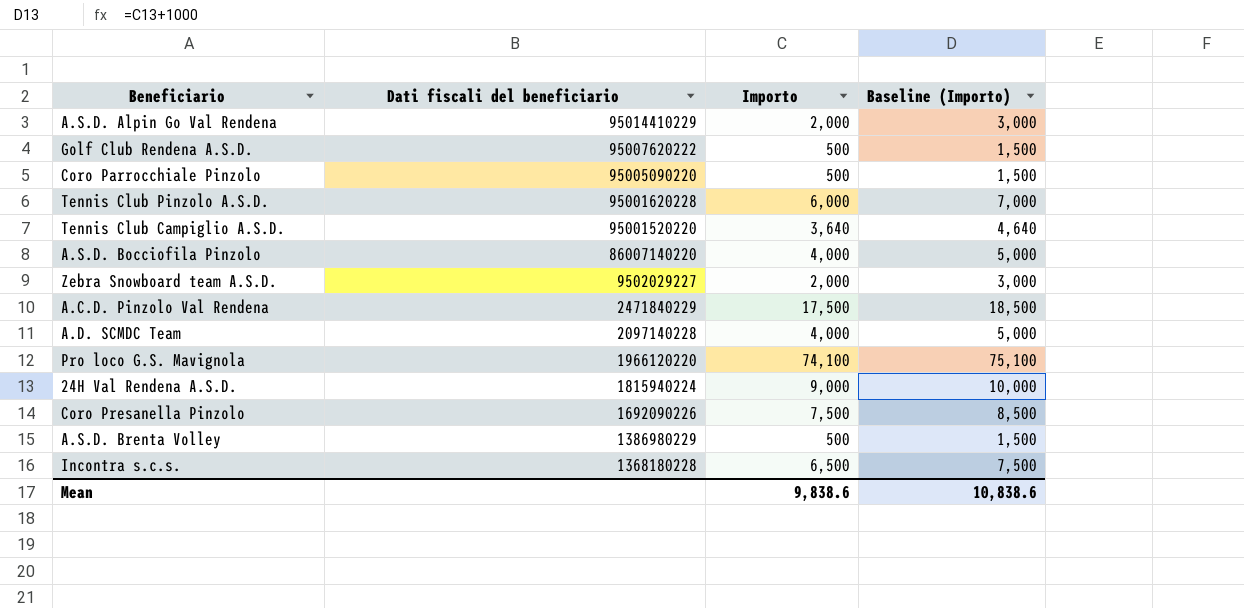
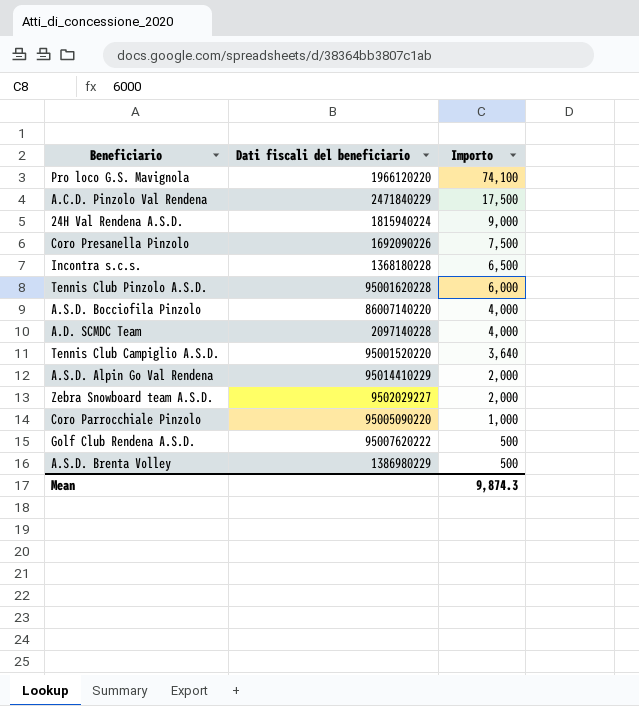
row order: Dati fiscali del beneficiario descending -> Importo descending
column Baseline (Importo) | formula: [Importo] + 1000 -> none
Coro Parrocchiale Pinzolo | Importo: 500 -> 1,000
Mean | Importo: 9,838.6 -> 9,874.3

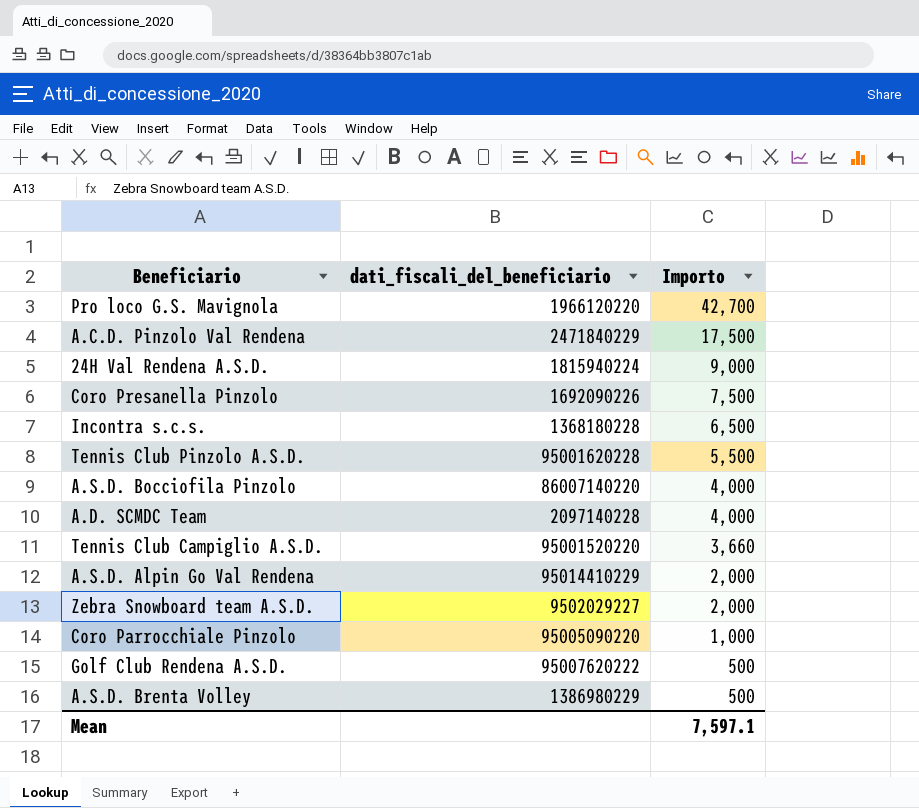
column name: Dati fiscali del beneficiario -> dati_fiscali_del_beneficiario
Pro loco G.S. Mavignola | Importo: 74,100 -> 42,700
Tennis Club Pinzolo A.S.D. | Importo: 6,000 -> 5,500
Tennis Club Campiglio A.S.D. | Importo: 3,640 -> 3,660
Mean | Importo: 9,874.3 -> 7,597.1

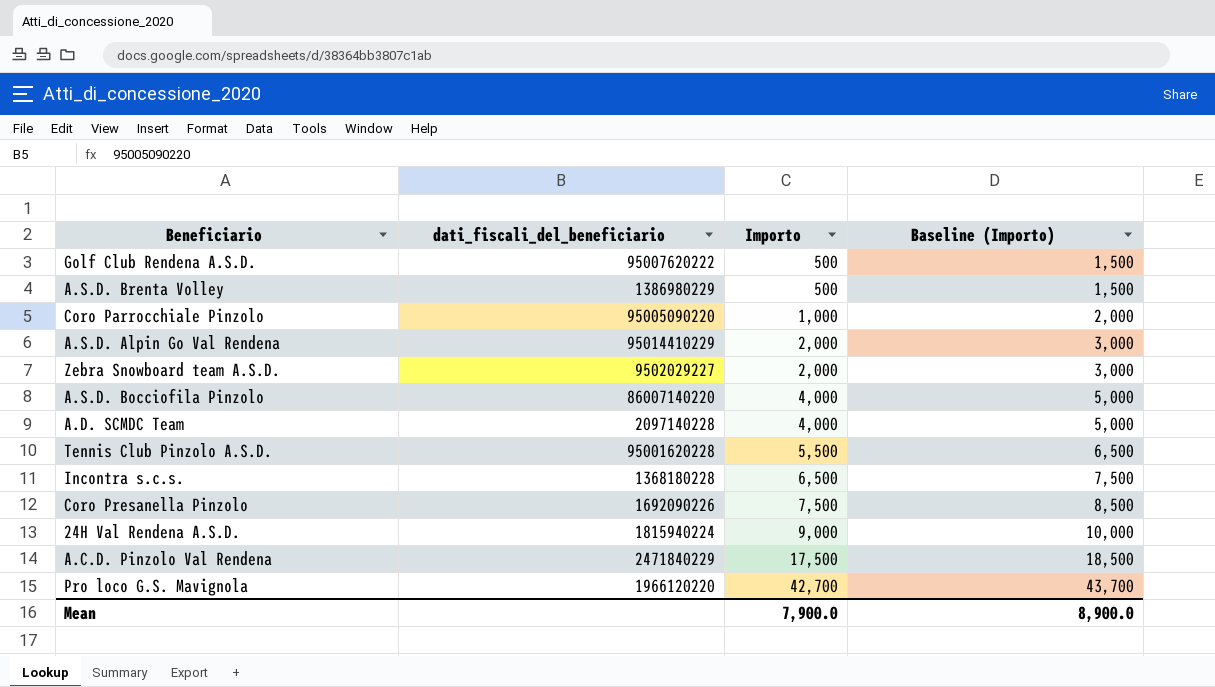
row order: Importo descending -> Importo ascending
column Baseline (Importo) | formula: none -> [Importo] + 1000
row Tennis Club Campiglio A.S.D.: 95001520220 | 3,660 -> none
Mean | Importo: 7,597.1 -> 7,900.0

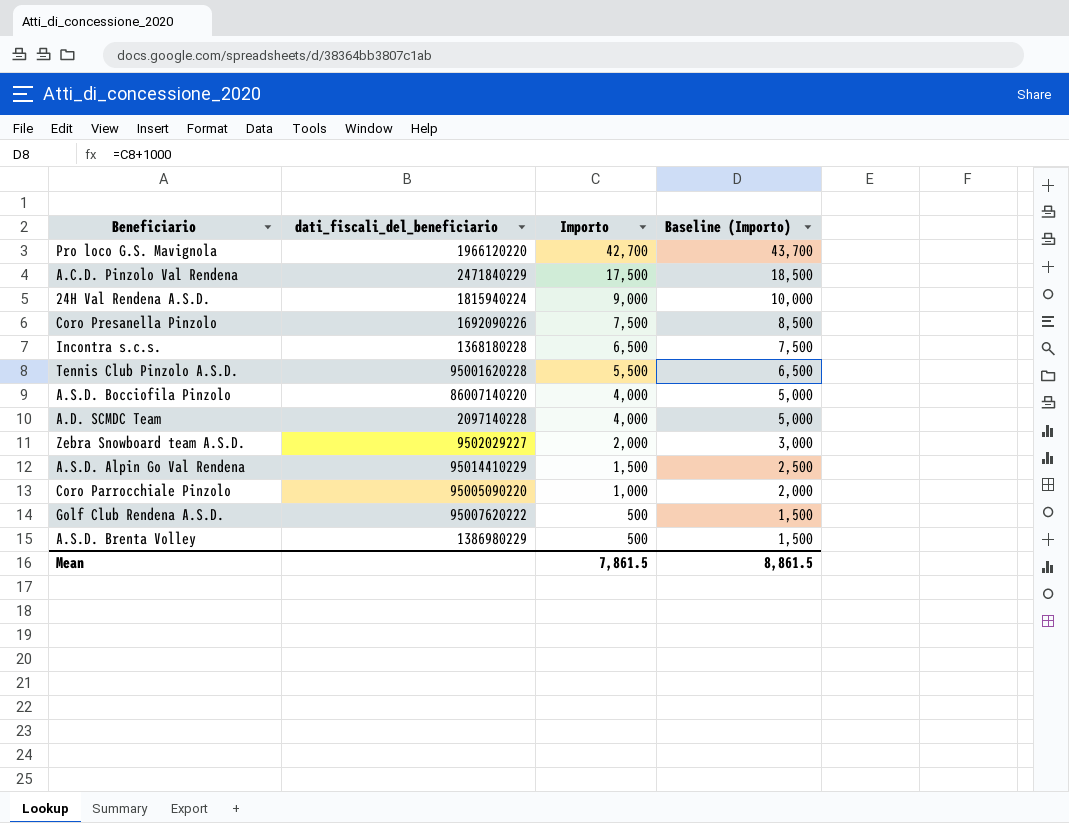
row order: Importo ascending -> Importo descending
A.S.D. Alpin Go Val Rendena | Importo: 2,000 -> 1,500
A.S.D. Alpin Go Val Rendena | Baseline (Importo): 3,000 -> 2,500
Mean | Importo: 7,900.0 -> 7,861.5
Mean | Baseline (Importo): 8,900.0 -> 8,861.5

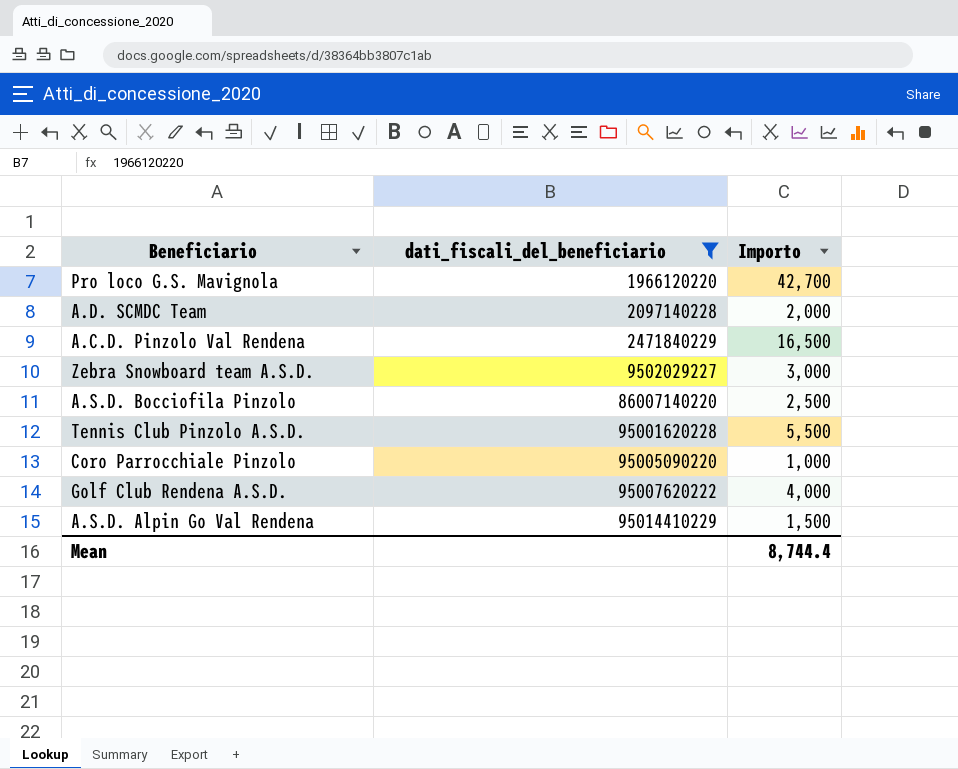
filter: none -> dati_fiscali_del_beneficiario >= 1966120220
row order: Importo descending -> dati_fiscali_del_beneficiario ascending
column Baseline (Importo) | formula: [Importo] + 1000 -> none
A.D. SCMDC Team | Importo: 4,000 -> 2,000
A.C.D. Pinzolo Val Rendena | Importo: 17,500 -> 16,500
Zebra Snowboard team A.S.D. | Importo: 2,000 -> 3,000
A.S.D. Bocciofila Pinzolo | Importo: 4,000 -> 2,500
Golf Club Rendena A.S.D. | Importo: 500 -> 4,000
Mean | Importo: 7,861.5 -> 8,744.4

